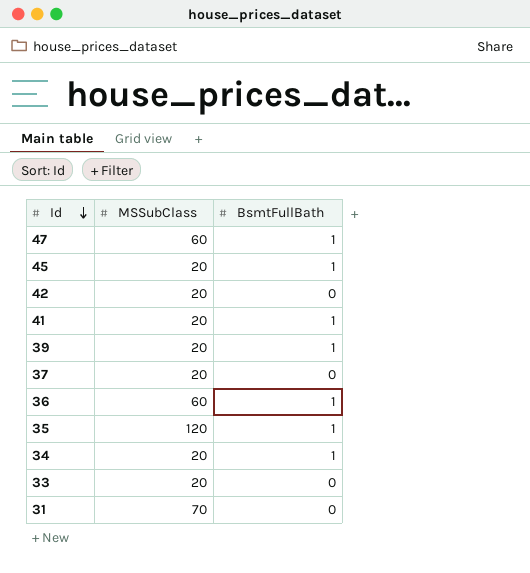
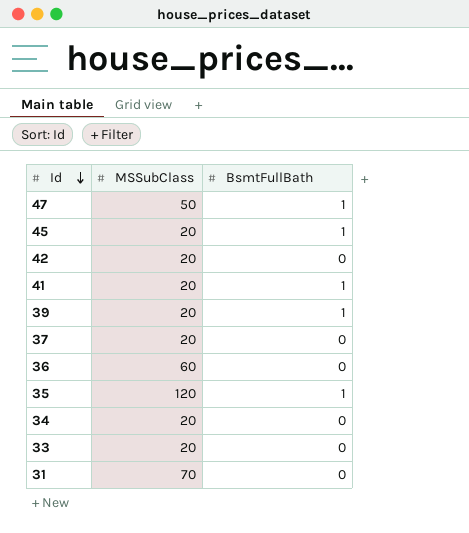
47 | MSSubClass: 60 -> 50
36 | BsmtFullBath: 1 -> 0
34 | BsmtFullBath: 1 -> 0

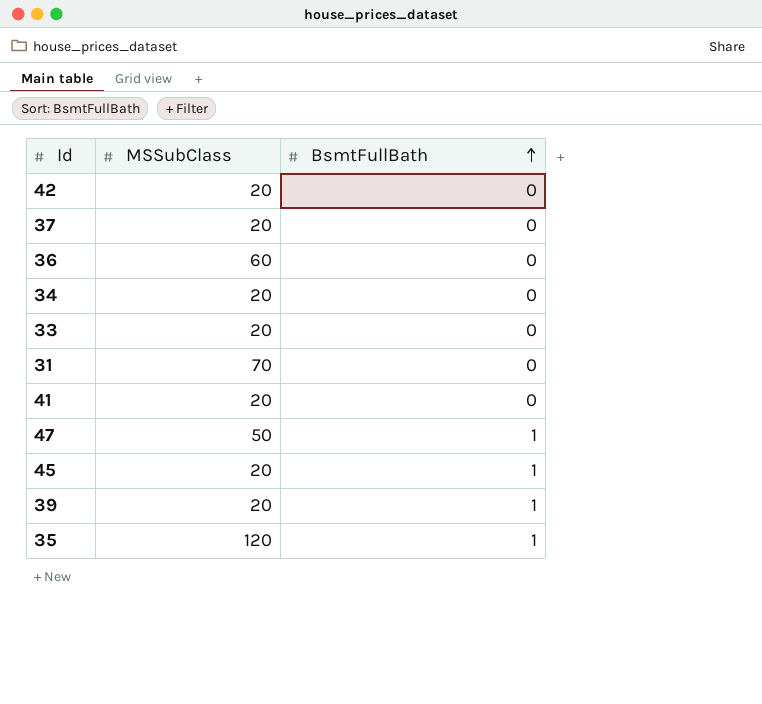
row order: Id descending -> BsmtFullBath ascending
41 | BsmtFullBath: 1 -> 0

